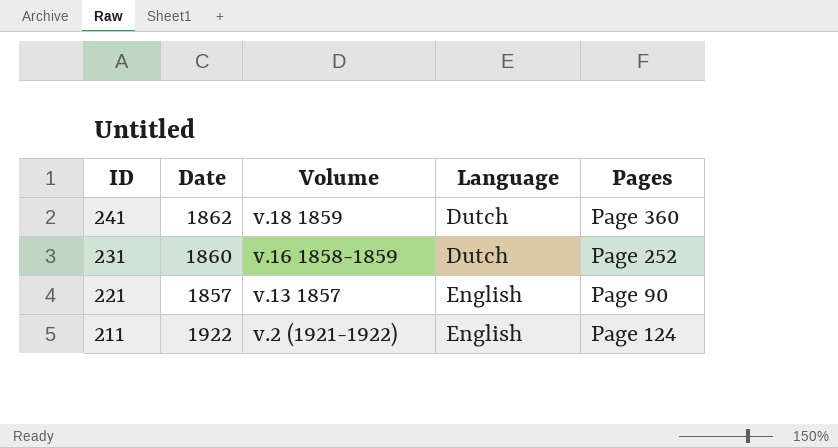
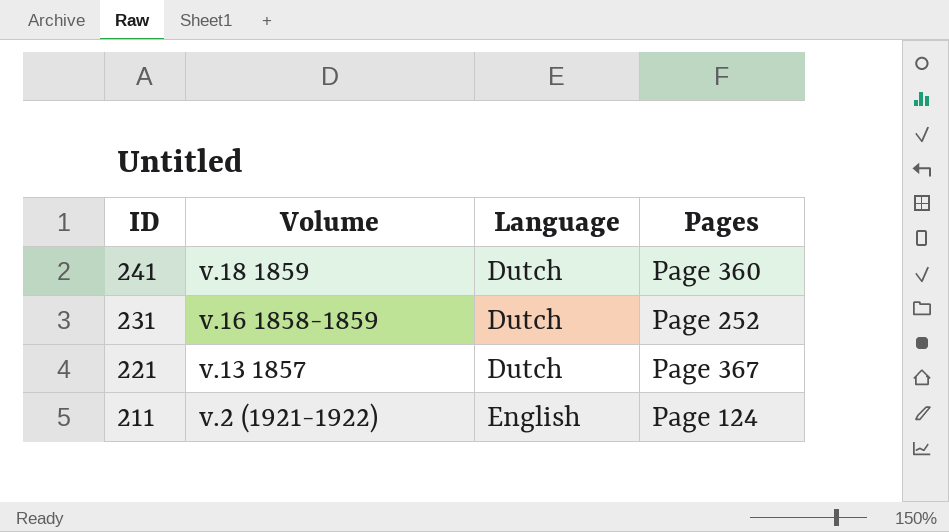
column Date | position: 2 -> none
221 | Language: English -> Dutch
221 | Pages: Page 90 -> Page 367

